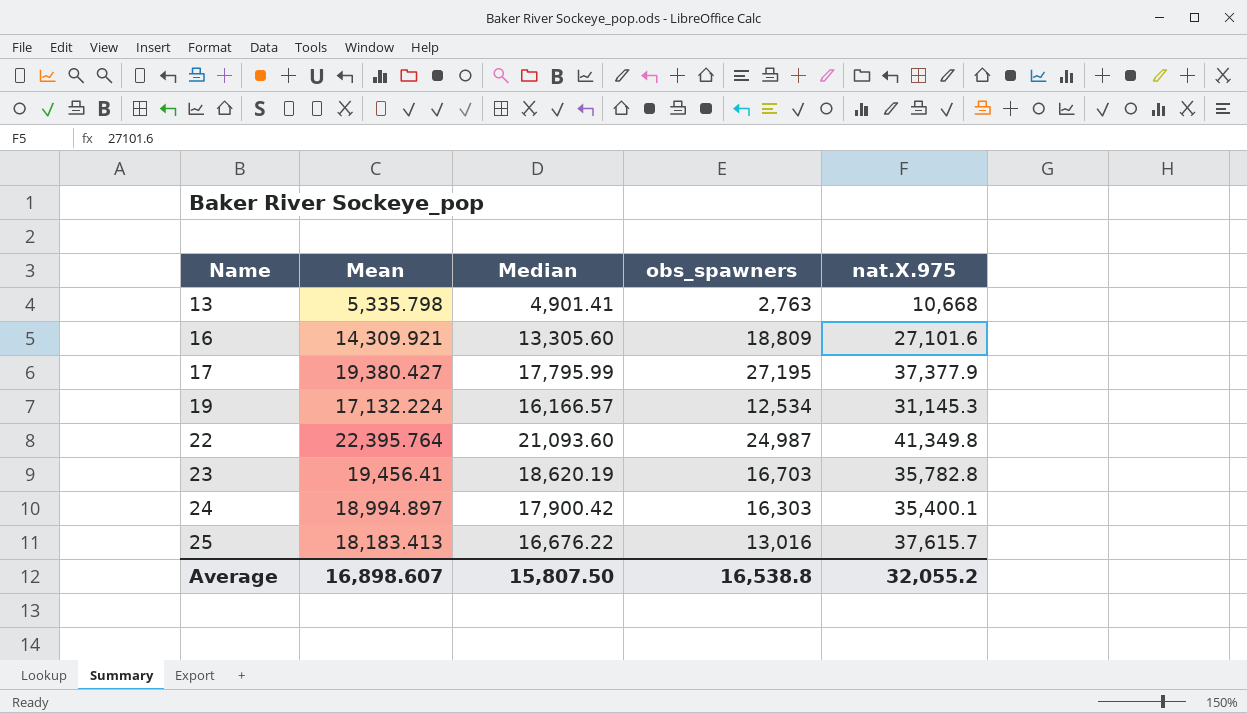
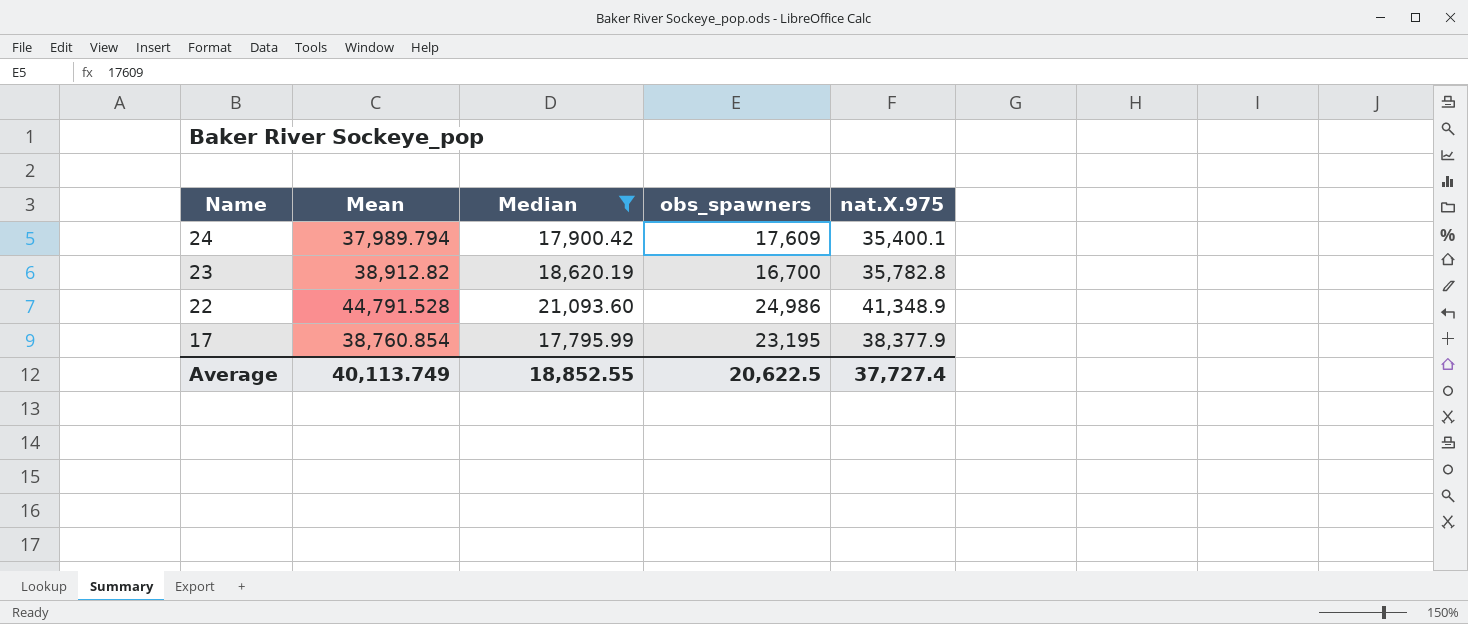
filter: none -> Median >= 17,795.99
row order: Name ascending -> Name descending
24 | Mean: 18,994.897 -> 37,989.794
24 | obs_spawners: 16,303 -> 17,609
23 | Mean: 19,456.41 -> 38,912.82
23 | obs_spawners: 16,703 -> 16,700
22 | Mean: 22,395.764 -> 44,791.528
22 | obs_spawners: 24,987 -> 24,986
22 | nat.X.975: 41,349.8 -> 41,348.9
17 | Mean: 19,380.427 -> 38,760.854
17 | obs_spawners: 27,195 -> 23,195
17 | nat.X.975: 37,377.9 -> 38,377.9
Average | Mean: 16,898.607 -> 40,113.749
Average | Median: 15,807.50 -> 18,852.55
Average | obs_spawners: 16,538.8 -> 20,622.5
Average | nat.X.975: 32,055.2 -> 37,727.4

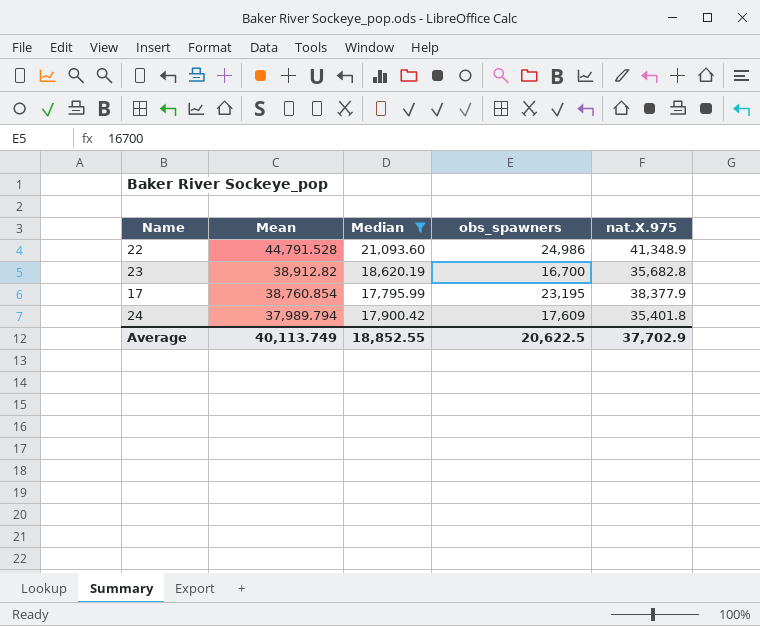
row order: Name descending -> Mean descending
23 | nat.X.975: 35,782.8 -> 35,682.8
24 | nat.X.975: 35,400.1 -> 35,401.8
Average | nat.X.975: 37,727.4 -> 37,702.9

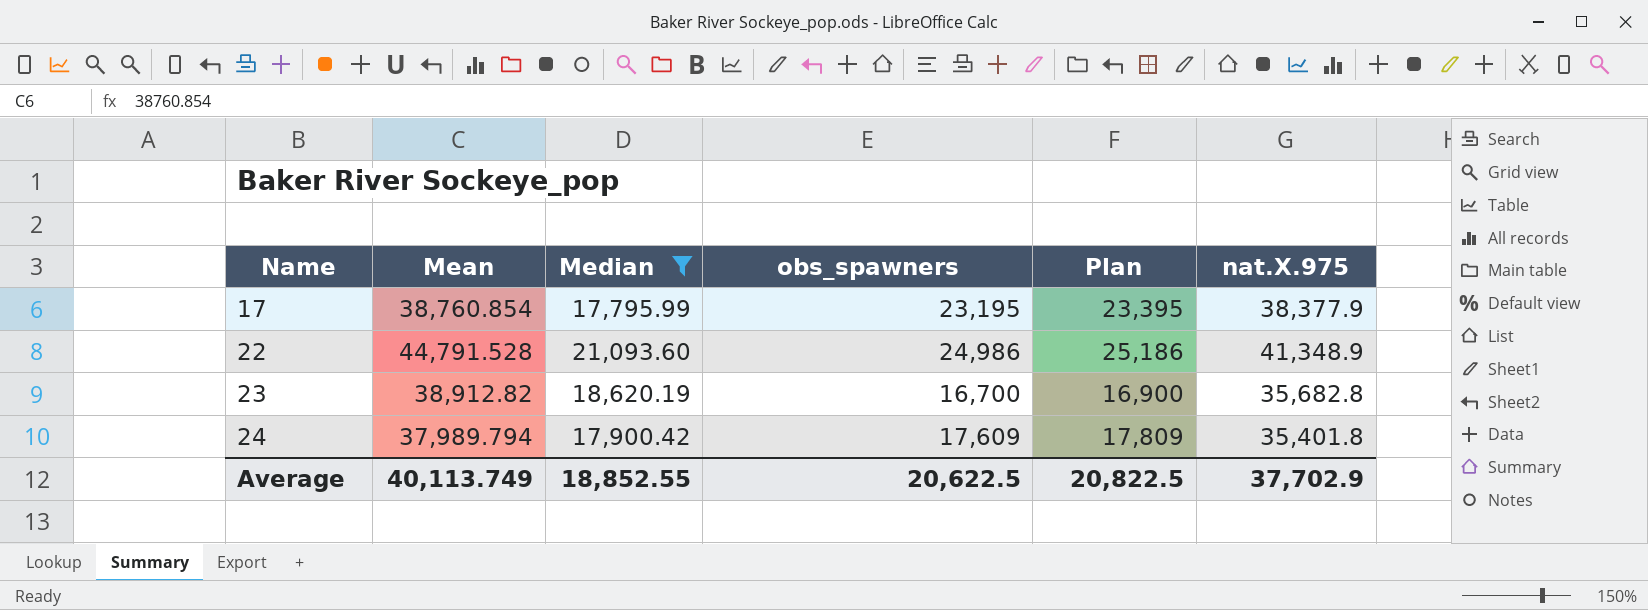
row order: Mean descending -> Name ascending
column Plan | formula: none -> [obs_spawners] + 200

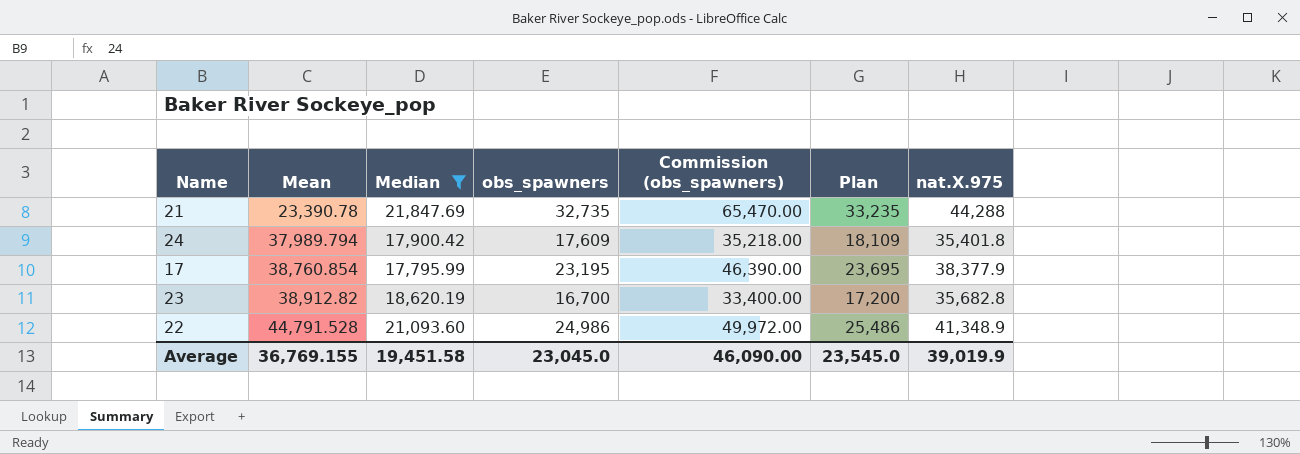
row order: Name ascending -> Mean ascending
column Commission (obs_spawners) | formula: none -> [obs_spawners] * 2
column Plan | formula: [obs_spawners] + 200 -> [obs_spawners] + 500
row 21: none -> 23,390.78 | 21,847.69 | 32,735 | 65,470.00 | 33,235 | 44,288
Average | Mean: 40,113.749 -> 36,769.155
Average | Median: 18,852.55 -> 19,451.58
Average | obs_spawners: 20,622.5 -> 23,045.0
Average | Plan: 20,822.5 -> 23,545.0
Average | nat.X.975: 37,702.9 -> 39,019.9

